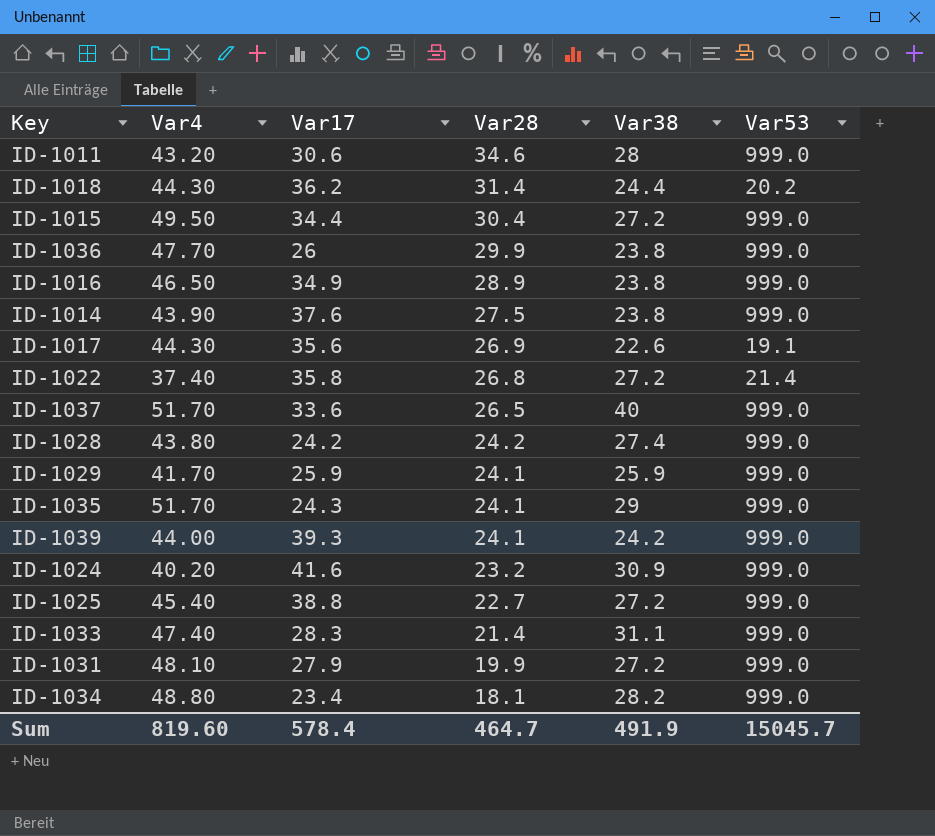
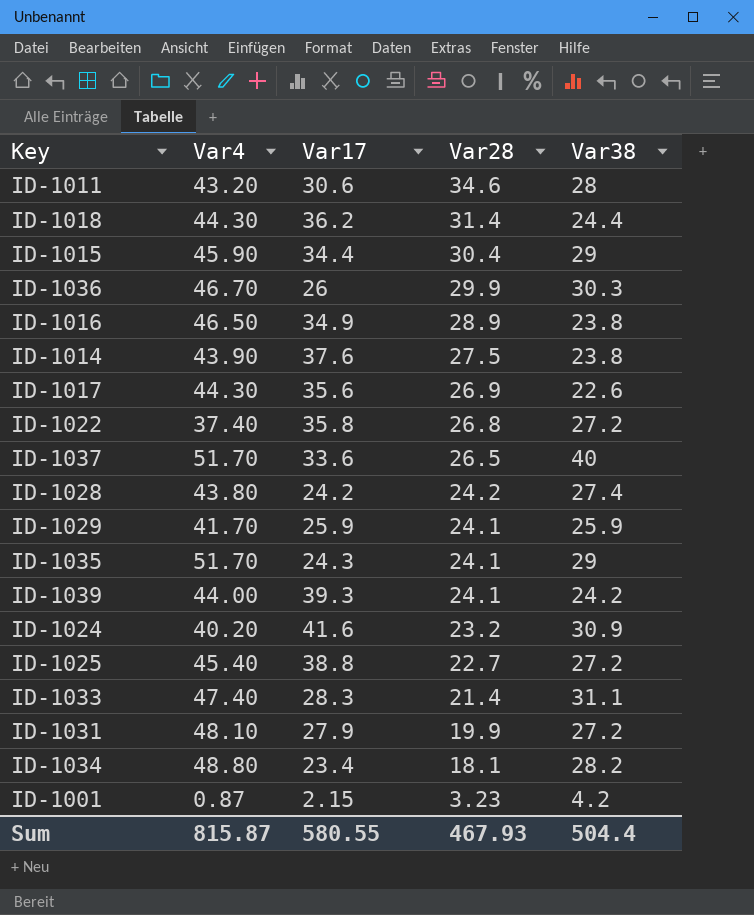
column Var53 | position: 6 -> none
ID-1015 | Var4: 49.50 -> 45.90
ID-1015 | Var38: 27.2 -> 29
ID-1036 | Var4: 47.70 -> 46.70
ID-1036 | Var38: 23.8 -> 30.3
row ID-1001: none -> 0.87 | 2.15 | 3.23 | 4.2
Sum | Var4: 819.60 -> 815.87
Sum | Var17: 578.4 -> 580.55
Sum | Var28: 464.7 -> 467.93
Sum | Var38: 491.9 -> 504.4

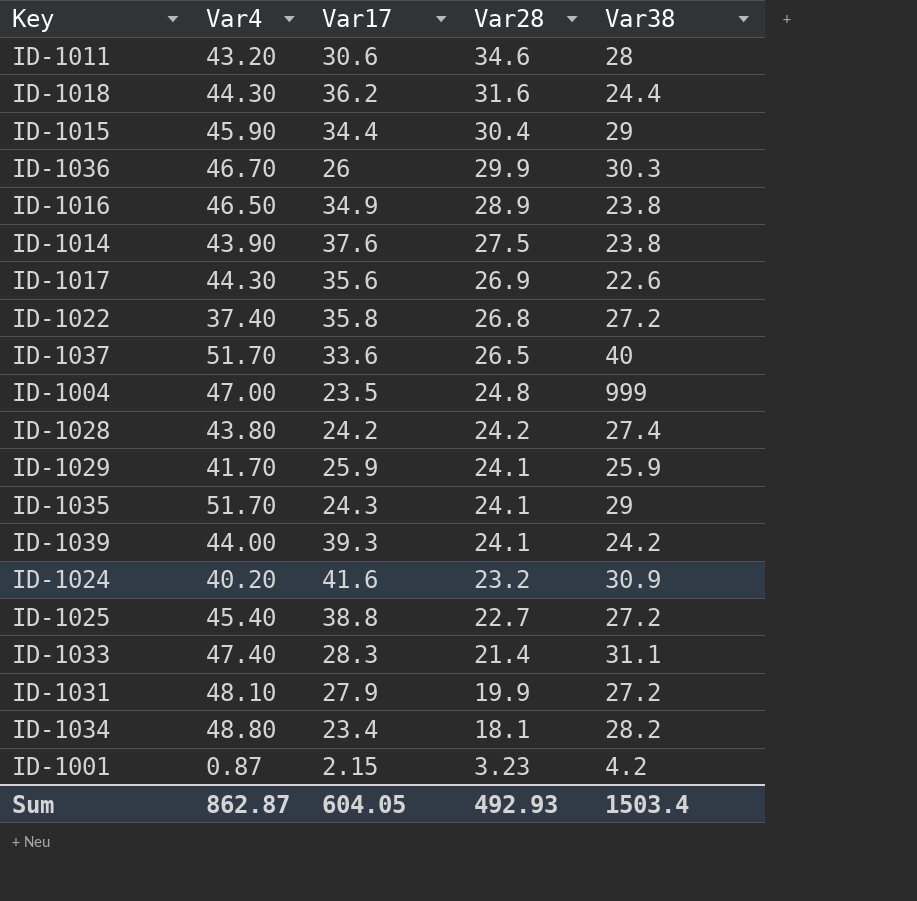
ID-1018 | Var28: 31.4 -> 31.6
row ID-1004: none -> 47.00 | 23.5 | 24.8 | 999
Sum | Var4: 815.87 -> 862.87
Sum | Var17: 580.55 -> 604.05
Sum | Var28: 467.93 -> 492.93
Sum | Var38: 504.4 -> 1503.4

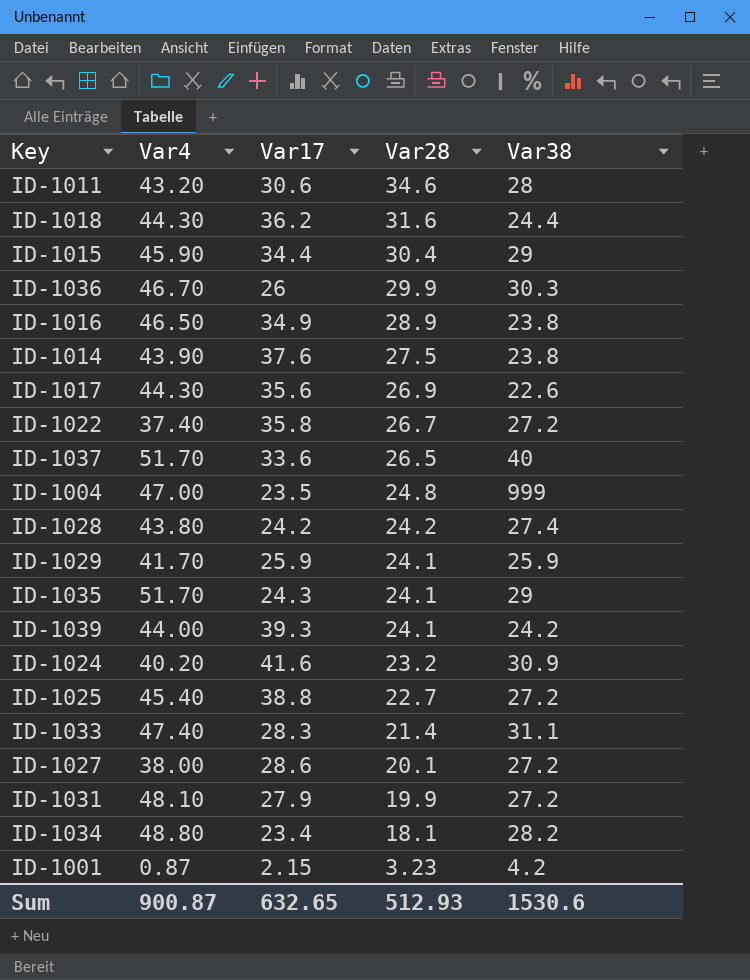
ID-1022 | Var28: 26.8 -> 26.7
row ID-1027: none -> 38.00 | 28.6 | 20.1 | 27.2
Sum | Var4: 862.87 -> 900.87
Sum | Var17: 604.05 -> 632.65
Sum | Var28: 492.93 -> 512.93
Sum | Var38: 1503.4 -> 1530.6

